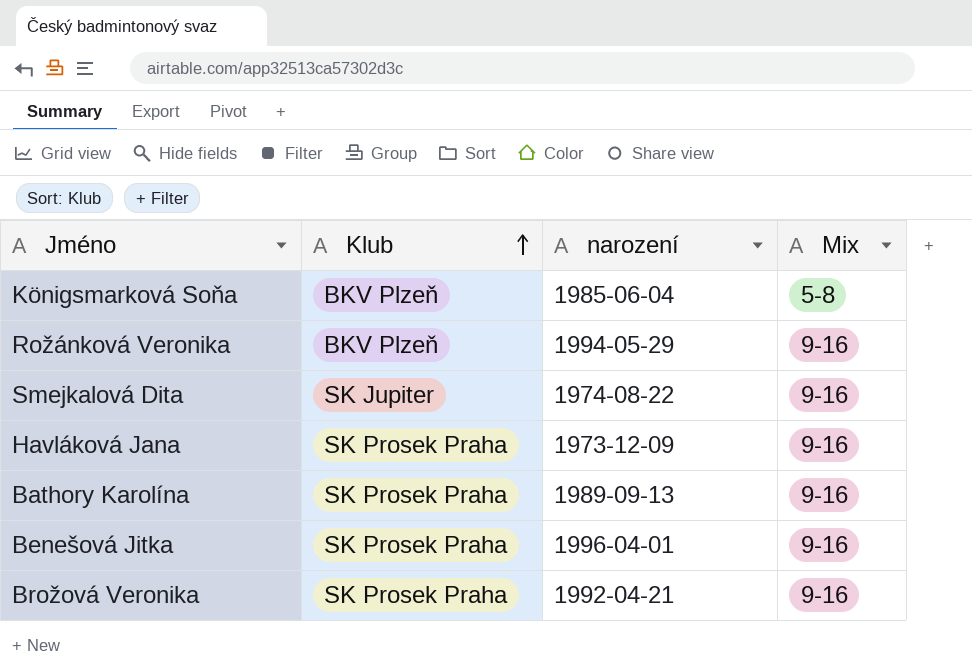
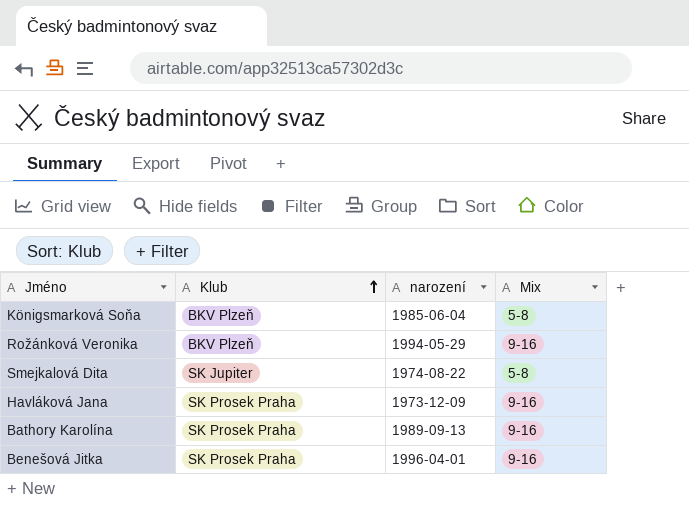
row Brožová Veronika: SK Prosek Praha | 1992-04-21 | 9-16 -> none
Smejkalová Dita | Mix: 9-16 -> 5-8

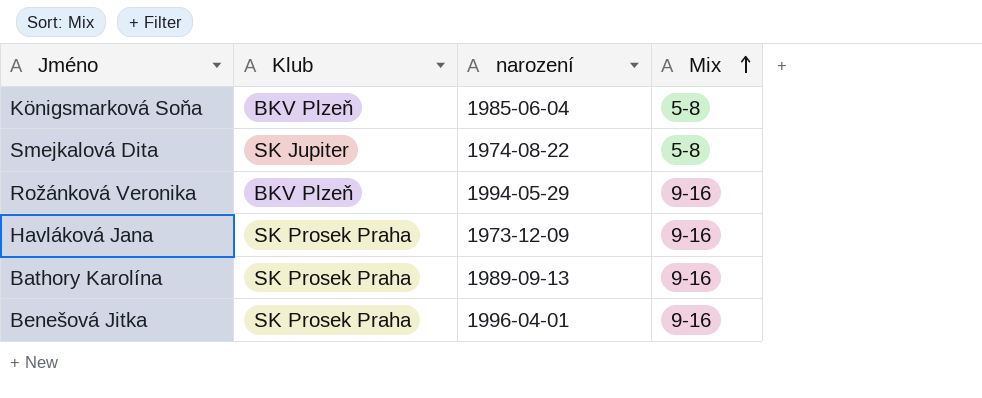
row order: Klub ascending -> Mix ascending

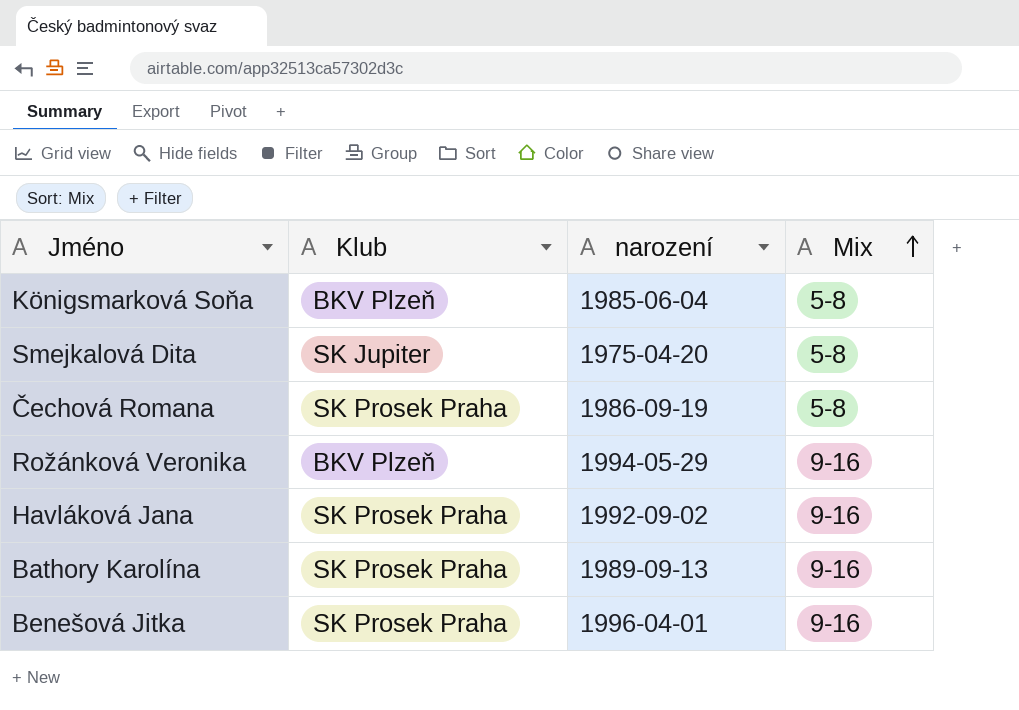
Smejkalová Dita | narození: 1974-08-22 -> 1975-04-20
row Čechová Romana: none -> SK Prosek Praha | 1986-09-19 | 5-8
Havláková Jana | narození: 1973-12-09 -> 1992-09-02

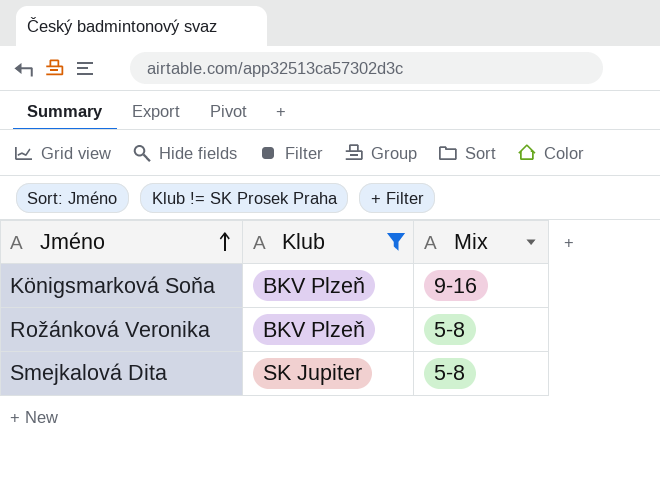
filter: none -> Klub != SK Prosek Praha
row order: Mix ascending -> Jméno ascending
column narození | position: 3 -> none
Königsmarková Soňa | Mix: 5-8 -> 9-16
Rožánková Veronika | Mix: 9-16 -> 5-8

